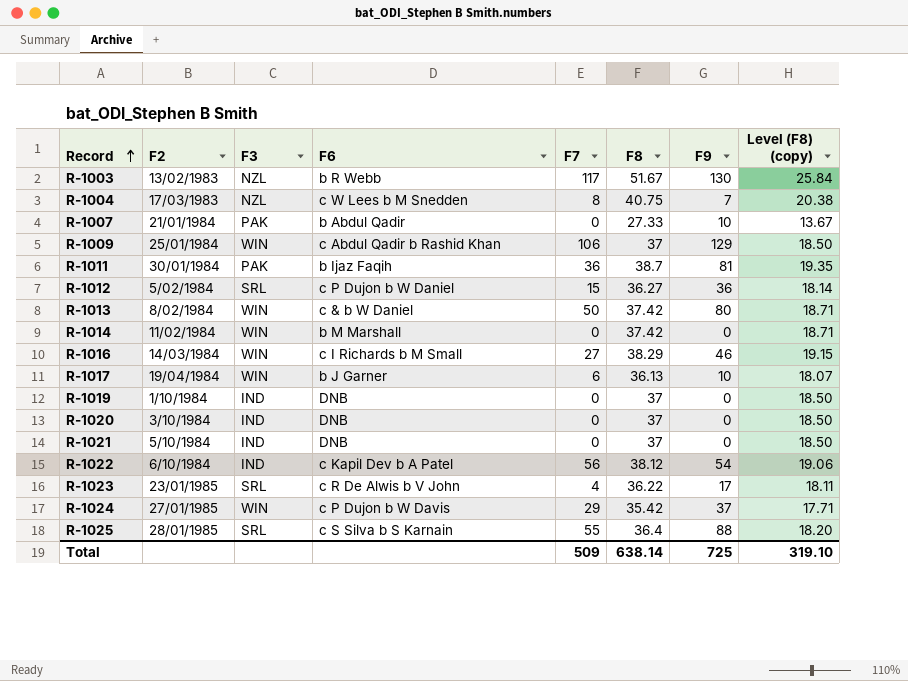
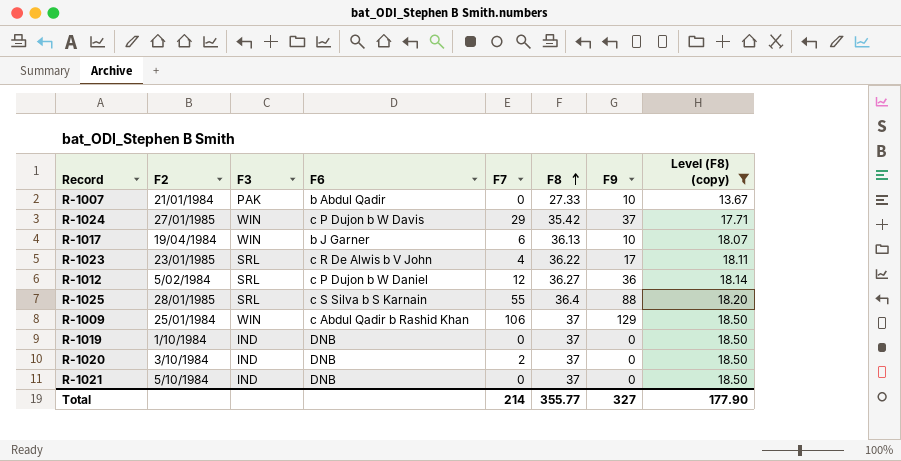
filter: none -> Level (F8) (copy) <= 18.50
row order: Record ascending -> F8 ascending
R-1012 | F7: 15 -> 12
R-1020 | F7: 0 -> 2
Total | F7: 509 -> 214
Total | F8: 638.14 -> 355.77
Total | F9: 725 -> 327
Total | Level (F8) (copy): 319.10 -> 177.90

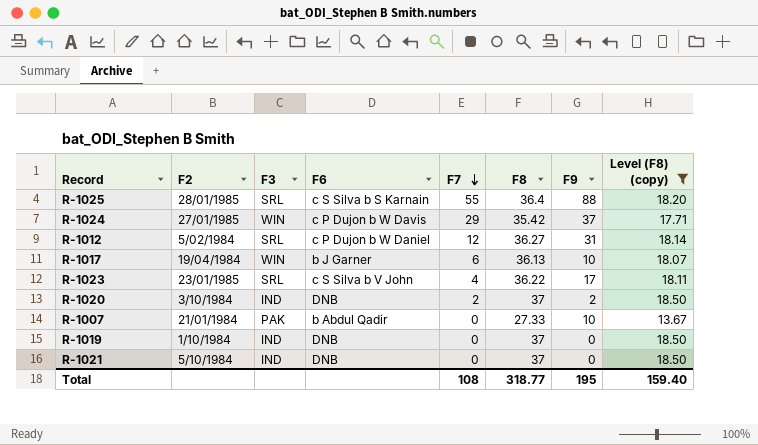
row order: F8 ascending -> F7 descending
row R-1009: 25/01/1984 | WIN | c Abdul Qadir b Rashid Khan | 106 | 37 | 129 | 18.50 -> none
R-1012 | F9: 36 -> 31
R-1023 | F6: c R De Alwis b V John -> c S Silva b V John
R-1020 | F9: 0 -> 2
Total | F7: 214 -> 108
Total | F8: 355.77 -> 318.77
Total | F9: 327 -> 195
Total | Level (F8) (copy): 177.90 -> 159.40

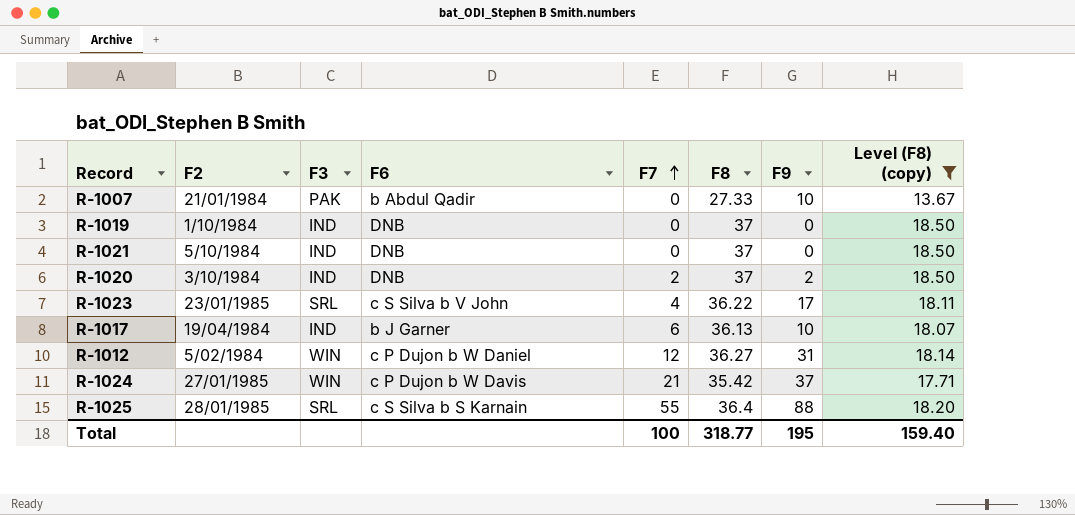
row order: F7 descending -> F7 ascending
R-1017 | F3: WIN -> IND
R-1012 | F3: SRL -> WIN
R-1024 | F7: 29 -> 21
Total | F7: 108 -> 100

